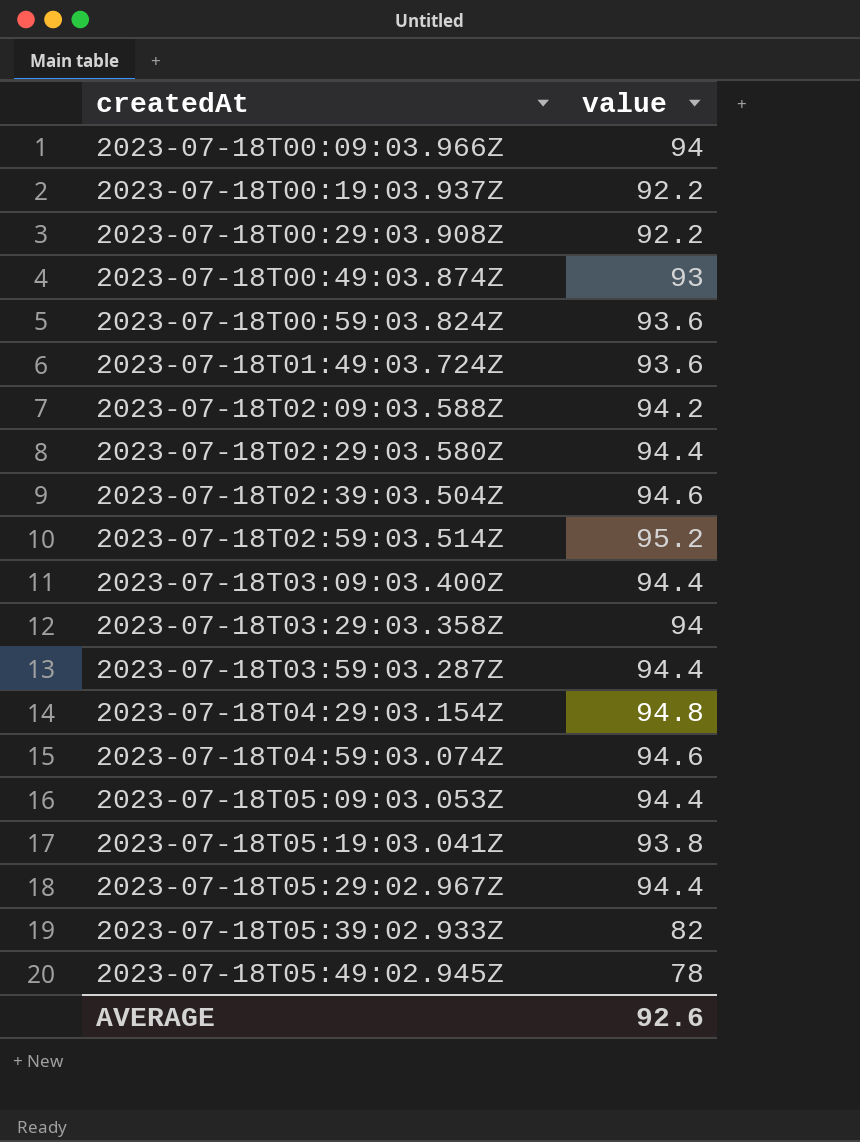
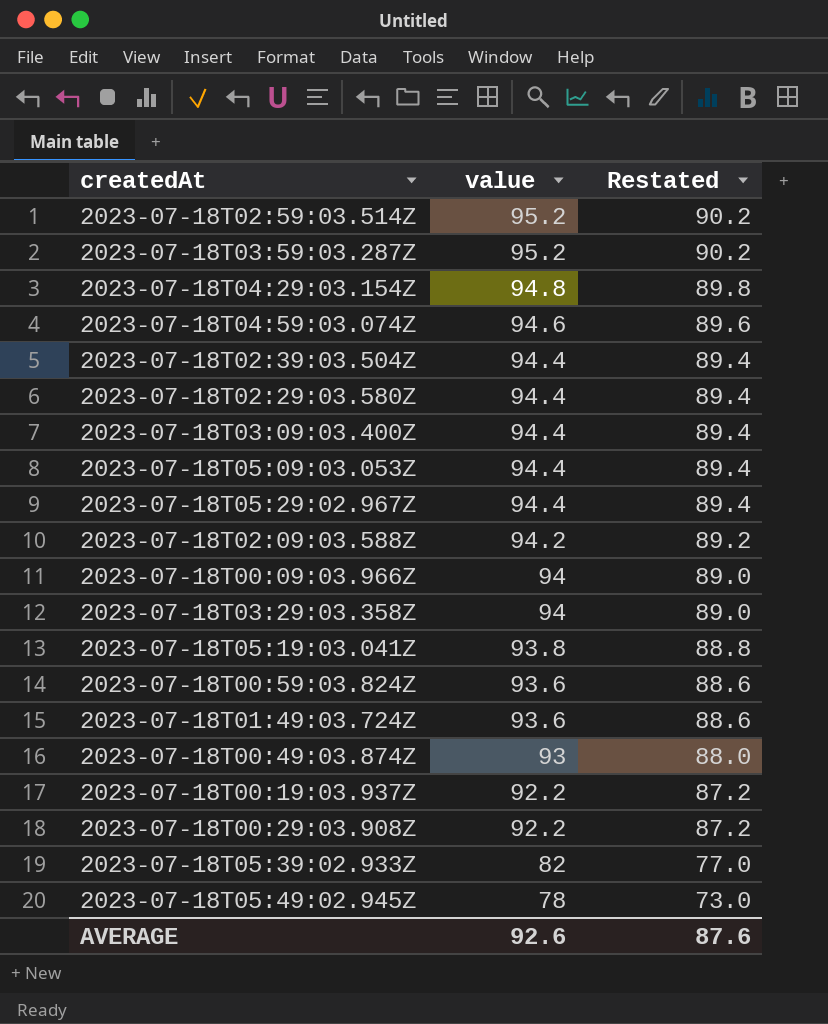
row order: createdAt ascending -> value descending
column Restated | formula: none -> [value] - 5
2023-07-18T03:59:03.287Z | value: 94.4 -> 95.2
2023-07-18T02:39:03.504Z | value: 94.6 -> 94.4

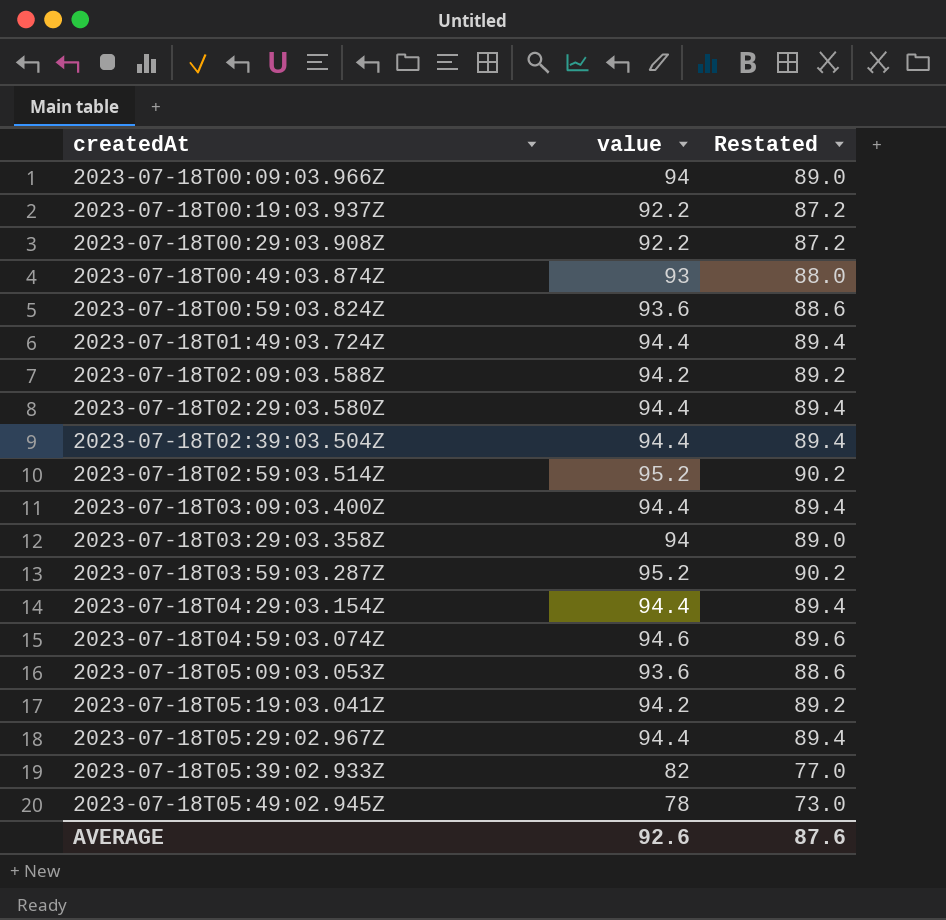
row order: value descending -> createdAt ascending
2023-07-18T01:49:03.724Z | value: 93.6 -> 94.4
2023-07-18T01:49:03.724Z | Restated: 88.6 -> 89.4
2023-07-18T04:29:03.154Z | value: 94.8 -> 94.4
2023-07-18T04:29:03.154Z | Restated: 89.8 -> 89.4
2023-07-18T05:09:03.053Z | value: 94.4 -> 93.6
2023-07-18T05:09:03.053Z | Restated: 89.4 -> 88.6
2023-07-18T05:19:03.041Z | value: 93.8 -> 94.2
2023-07-18T05:19:03.041Z | Restated: 88.8 -> 89.2

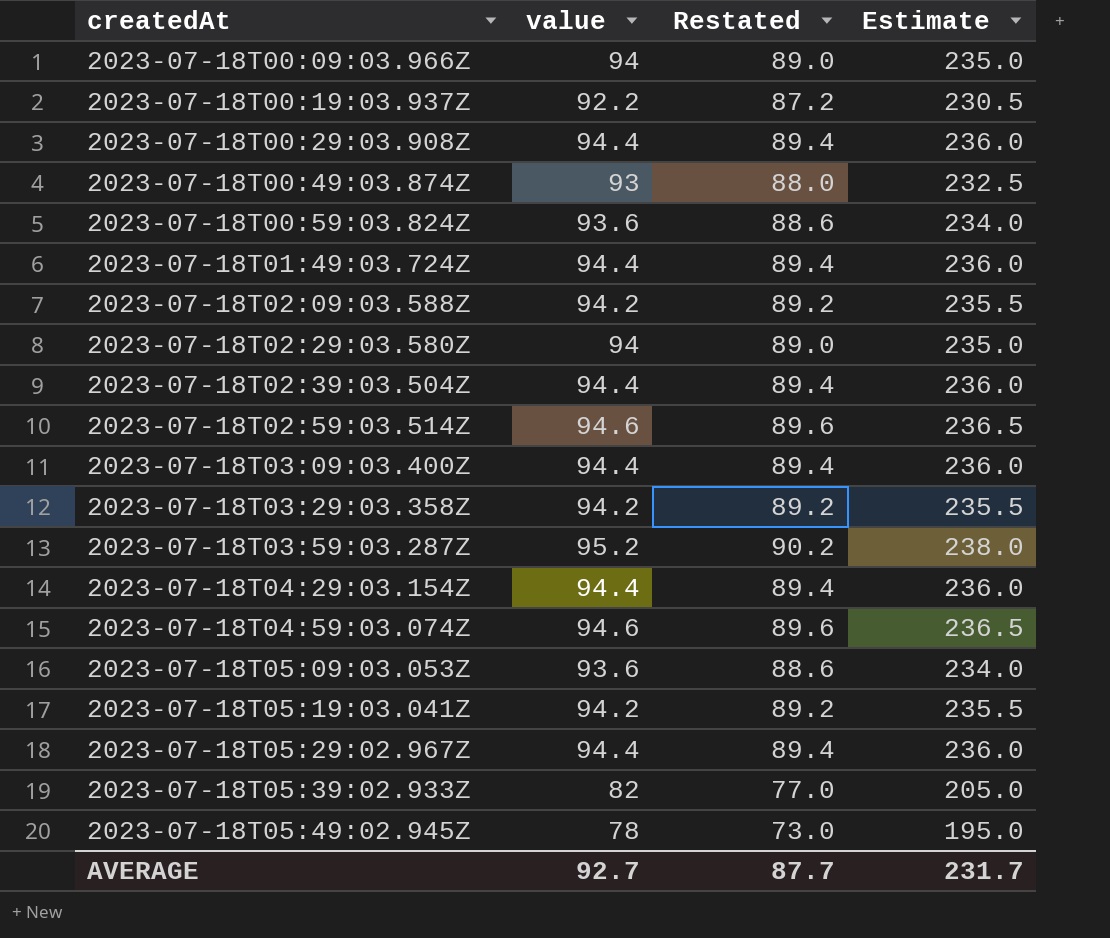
column Estimate | formula: none -> [value] * 2.5
2023-07-18T00:29:03.908Z | value: 92.2 -> 94.4
2023-07-18T00:29:03.908Z | Restated: 87.2 -> 89.4
2023-07-18T02:29:03.580Z | value: 94.4 -> 94
2023-07-18T02:29:03.580Z | Restated: 89.4 -> 89.0
2023-07-18T02:59:03.514Z | value: 95.2 -> 94.6
2023-07-18T02:59:03.514Z | Restated: 90.2 -> 89.6
2023-07-18T03:29:03.358Z | value: 94 -> 94.2
2023-07-18T03:29:03.358Z | Restated: 89.0 -> 89.2
AVERAGE | value: 92.6 -> 92.7
AVERAGE | Restated: 87.6 -> 87.7

